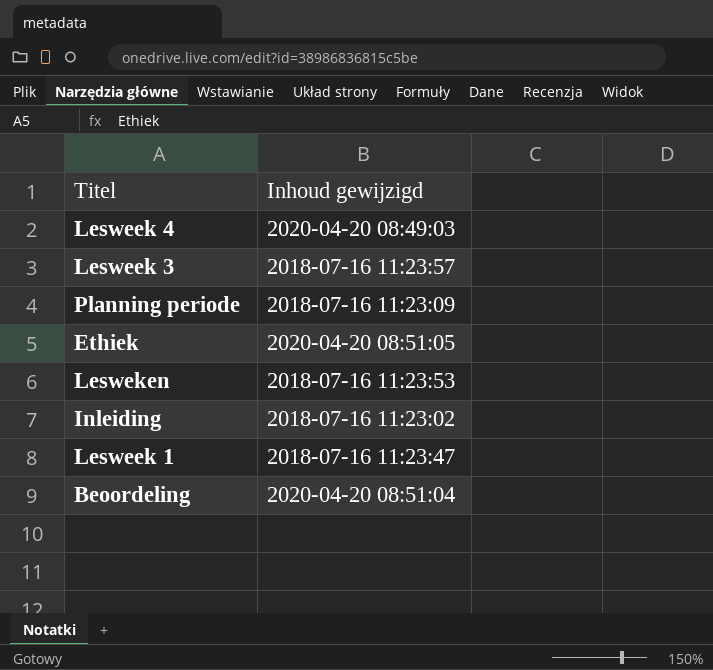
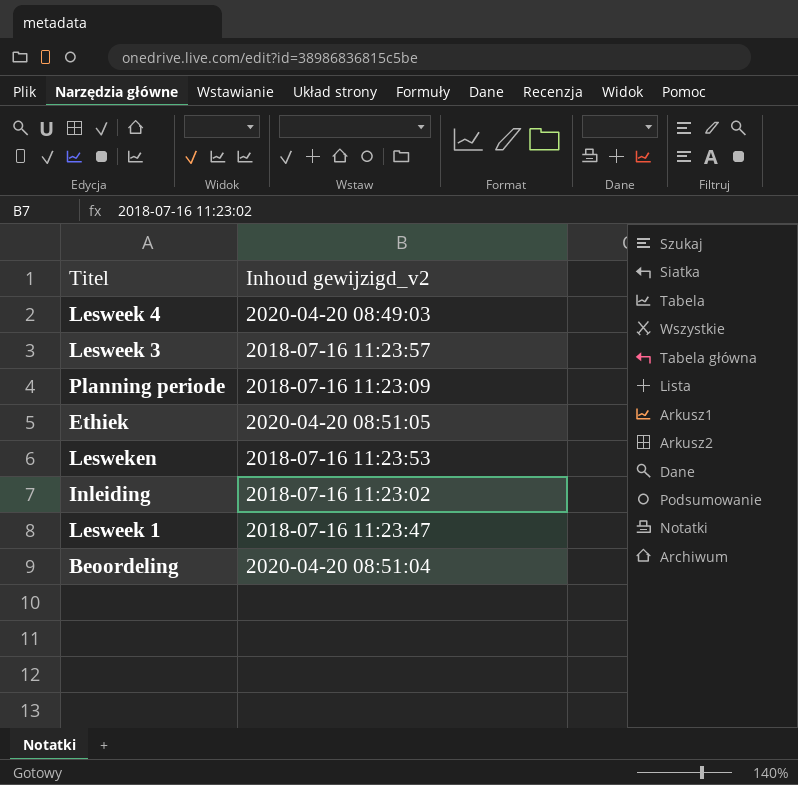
column name: Inhoud gewijzigd -> Inhoud gewijzigd_v2

